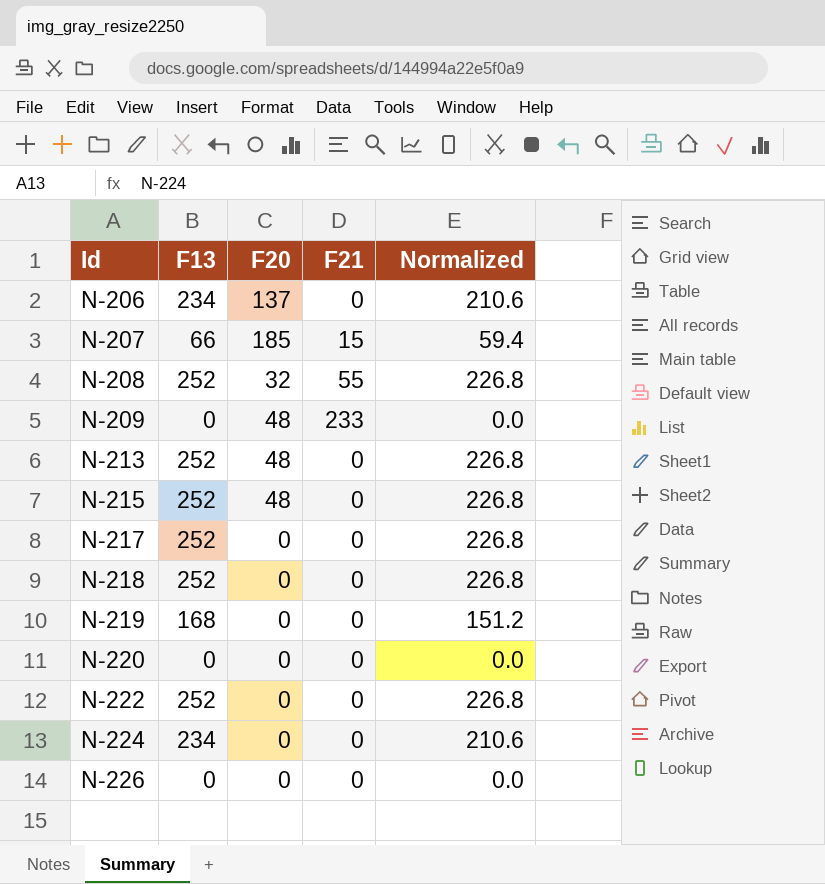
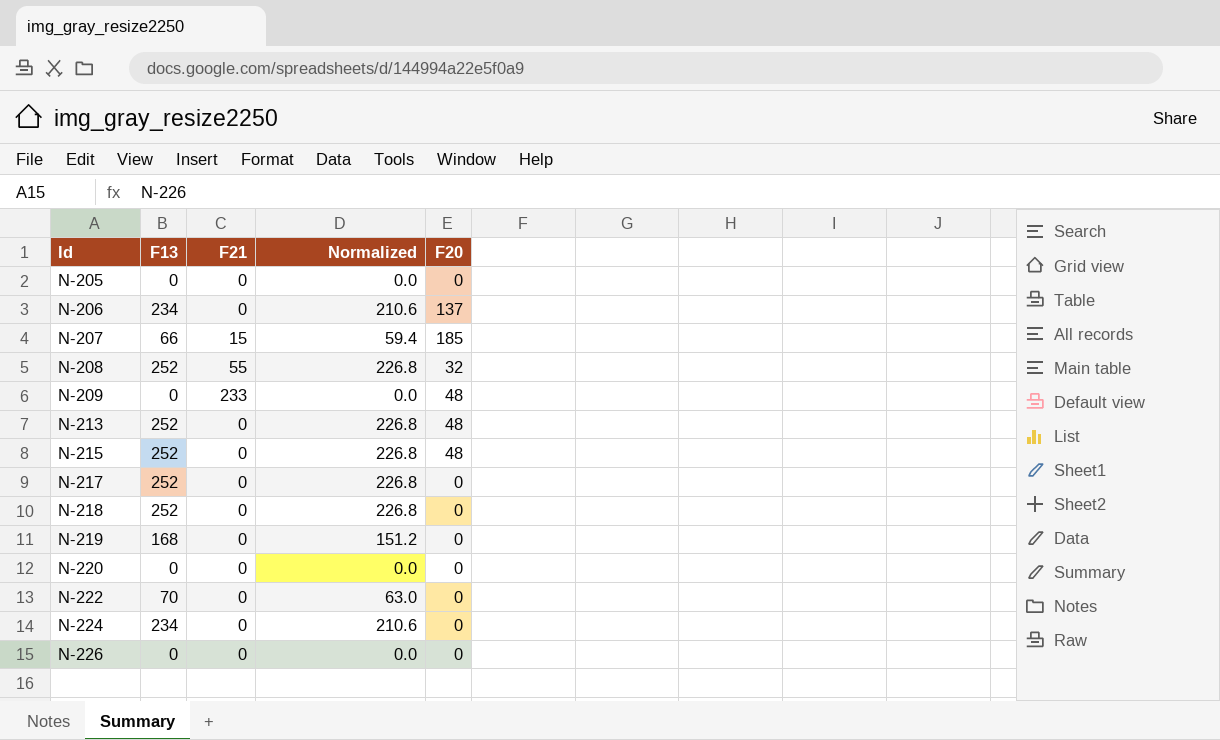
column F20 | position: 3 -> 5
row N-205: none -> 0 | 0 | 0.0 | 0
N-222 | F13: 252 -> 70
N-222 | Normalized: 226.8 -> 63.0

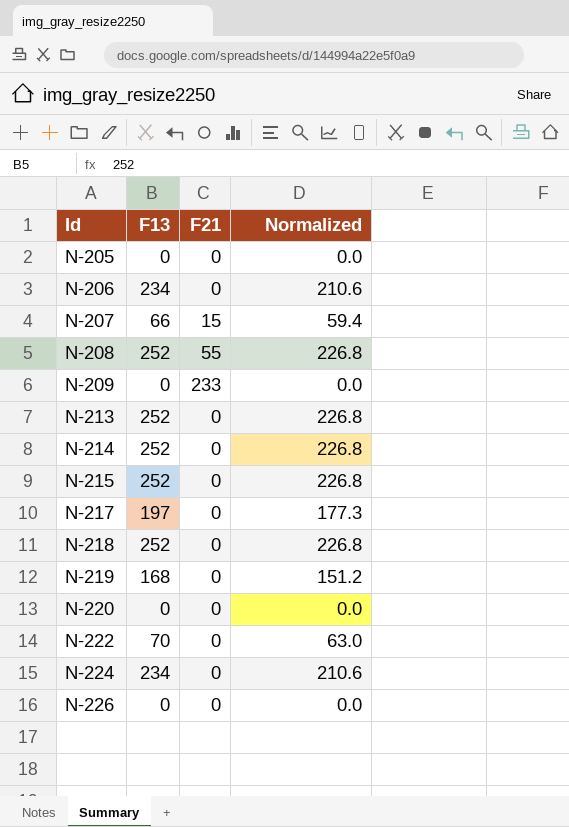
column F20 | position: 5 -> none
row N-214: none -> 252 | 0 | 226.8
N-217 | F13: 252 -> 197
N-217 | Normalized: 226.8 -> 177.3

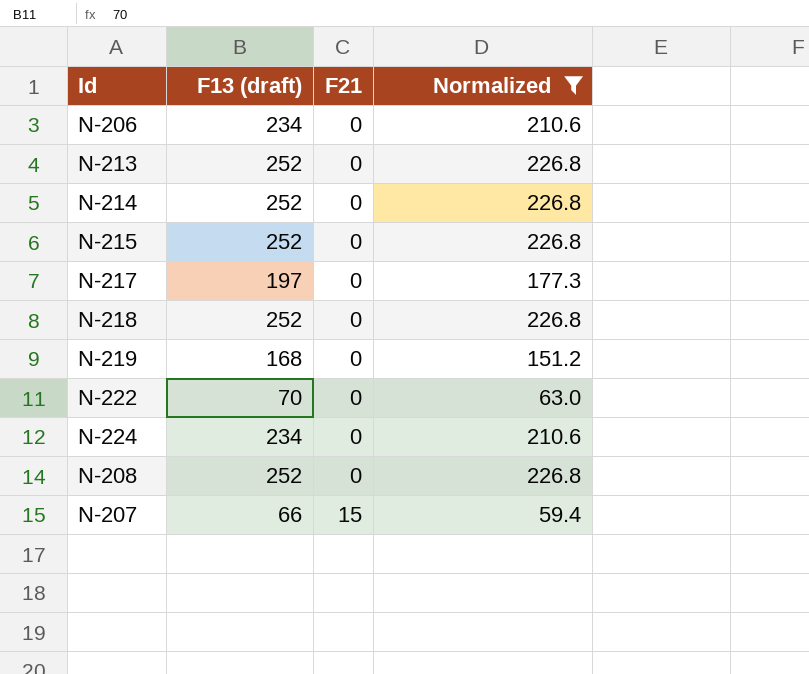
filter: none -> Normalized != 0.0
row order: Id ascending -> F21 ascending
column name: F13 -> F13 (draft)
N-208 | F21: 55 -> 0

